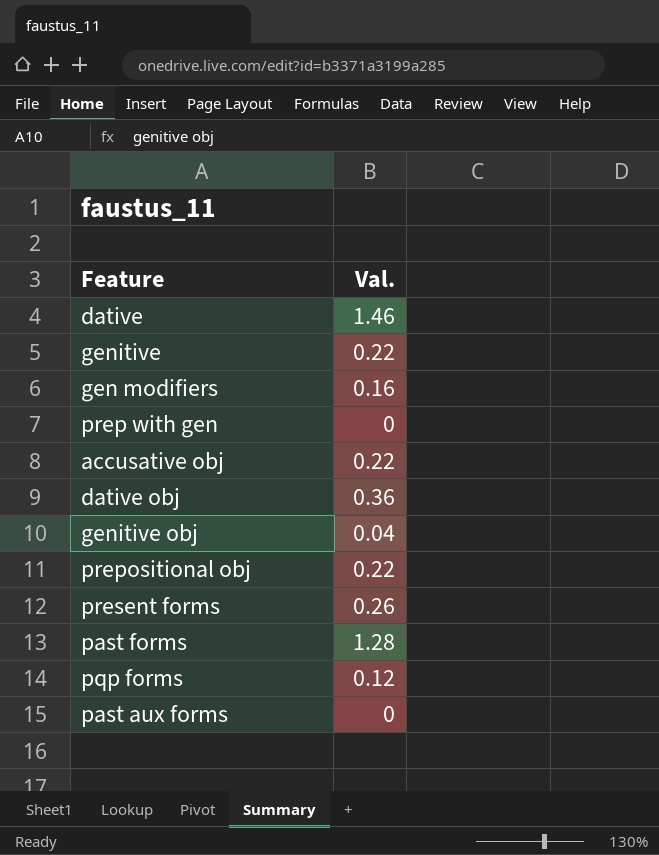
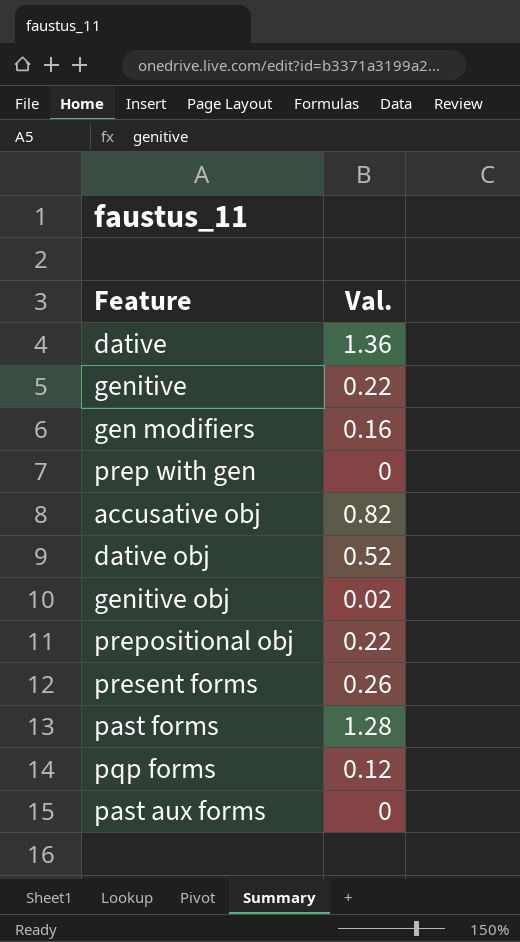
dative | Val.: 1.46 -> 1.36
accusative obj | Val.: 0.22 -> 0.82
dative obj | Val.: 0.36 -> 0.52
genitive obj | Val.: 0.04 -> 0.02

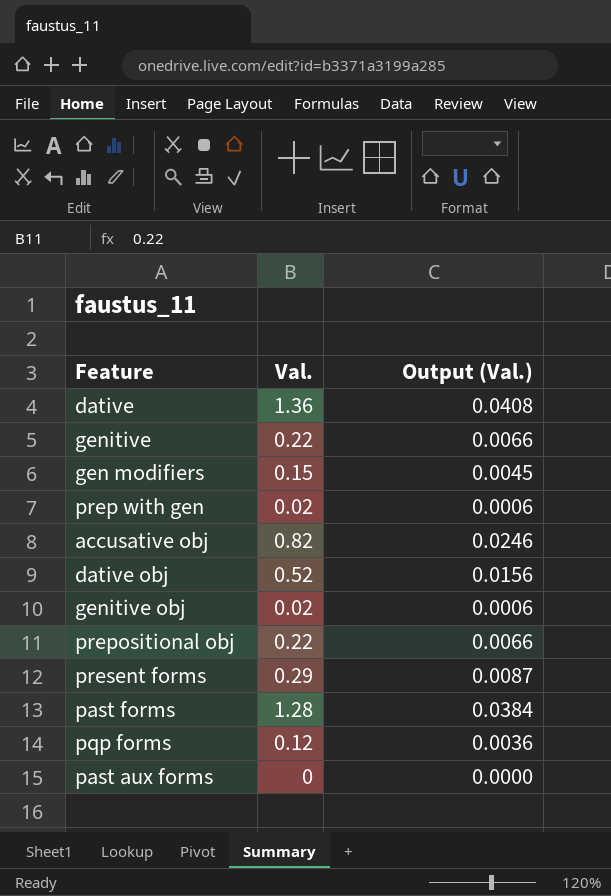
column Output (Val.) | formula: none -> [Val.] * 0.03
gen modifiers | Val.: 0.16 -> 0.15
prep with gen | Val.: 0 -> 0.02
present forms | Val.: 0.26 -> 0.29

